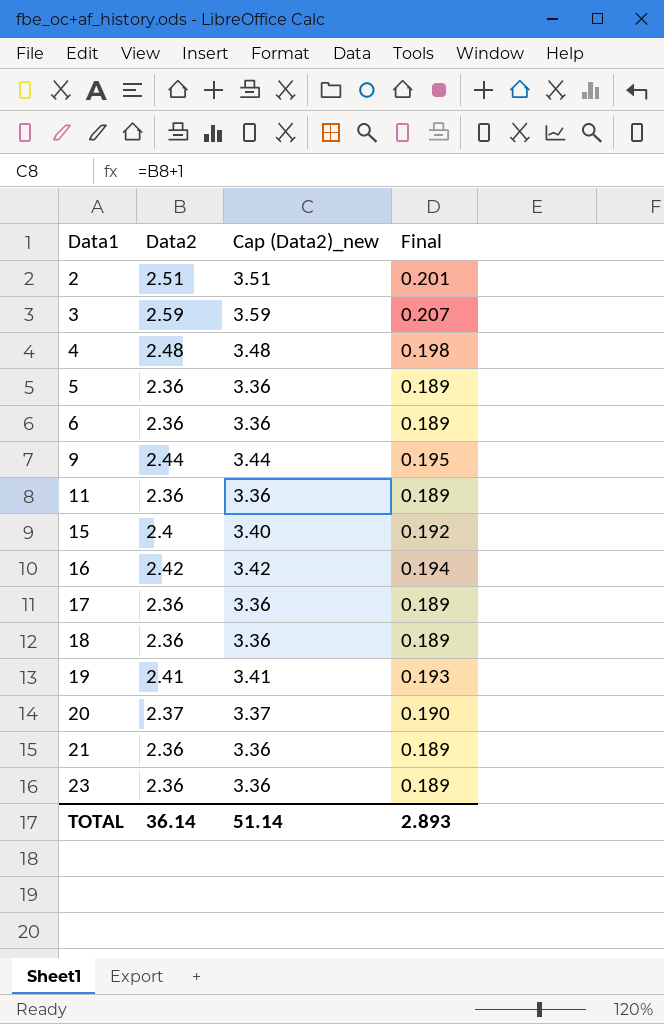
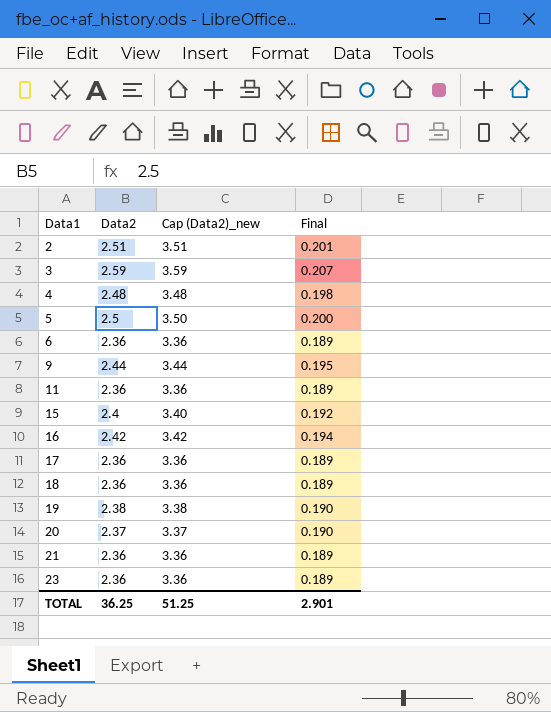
5 | Data2: 2.36 -> 2.5
5 | Cap (Data2)_new: 3.36 -> 3.50
5 | Final: 0.189 -> 0.200
19 | Data2: 2.41 -> 2.38
19 | Cap (Data2)_new: 3.41 -> 3.38
19 | Final: 0.193 -> 0.190
TOTAL | Data2: 36.14 -> 36.25
TOTAL | Cap (Data2)_new: 51.14 -> 51.25
TOTAL | Final: 2.893 -> 2.901

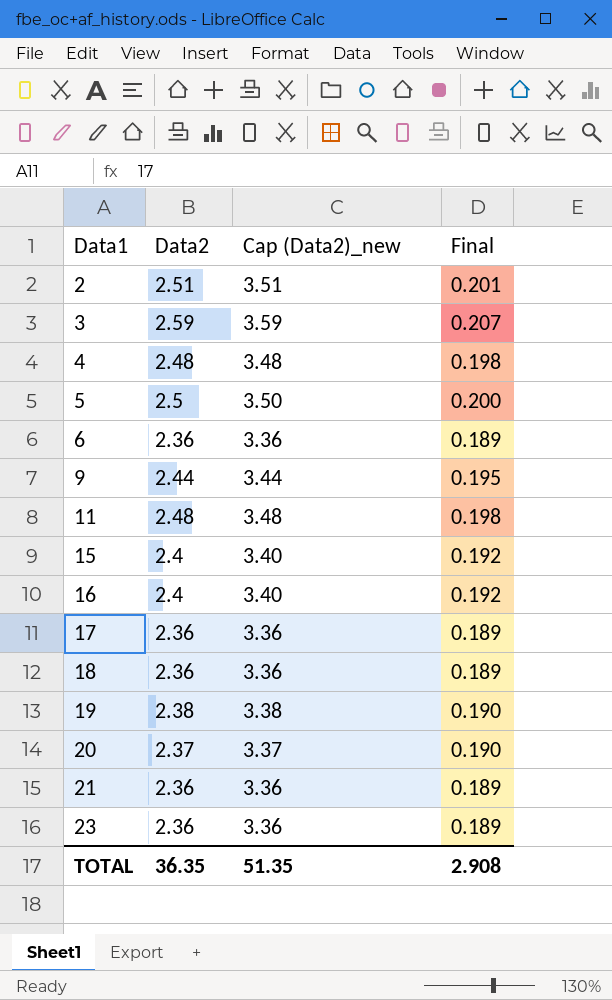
11 | Data2: 2.36 -> 2.48
11 | Cap (Data2)_new: 3.36 -> 3.48
11 | Final: 0.189 -> 0.198
16 | Data2: 2.42 -> 2.4
16 | Cap (Data2)_new: 3.42 -> 3.40
16 | Final: 0.194 -> 0.192
TOTAL | Data2: 36.25 -> 36.35
TOTAL | Cap (Data2)_new: 51.25 -> 51.35
TOTAL | Final: 2.901 -> 2.908

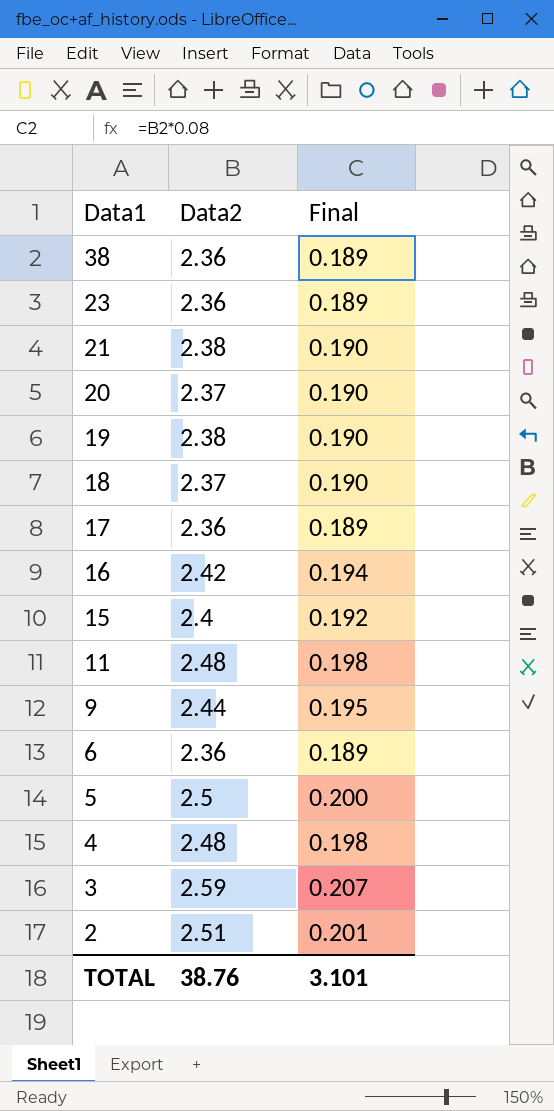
row order: Data1 ascending -> Data1 descending
column Cap (Data2)_new | formula: [Data2] + 1 -> none
row 38: none -> 2.36 | 0.189
21 | Data2: 2.36 -> 2.38
21 | Final: 0.189 -> 0.190
18 | Data2: 2.36 -> 2.37
18 | Final: 0.189 -> 0.190
16 | Data2: 2.4 -> 2.42
16 | Final: 0.192 -> 0.194
TOTAL | Data2: 36.35 -> 38.76
TOTAL | Final: 2.908 -> 3.101

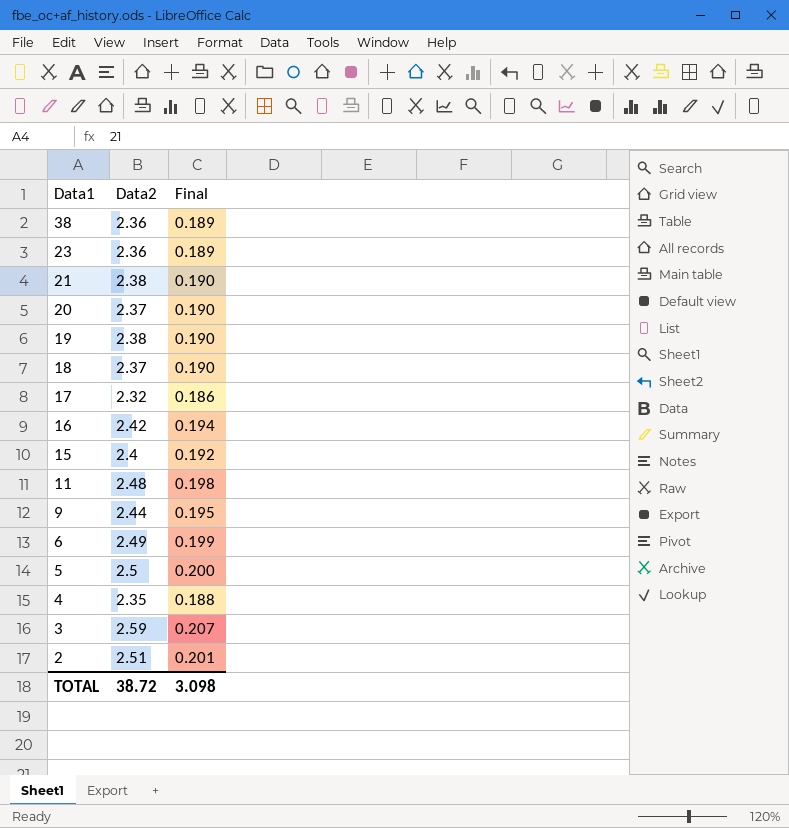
17 | Data2: 2.36 -> 2.32
17 | Final: 0.189 -> 0.186
6 | Data2: 2.36 -> 2.49
6 | Final: 0.189 -> 0.199
4 | Data2: 2.48 -> 2.35
4 | Final: 0.198 -> 0.188
TOTAL | Data2: 38.76 -> 38.72
TOTAL | Final: 3.101 -> 3.098

